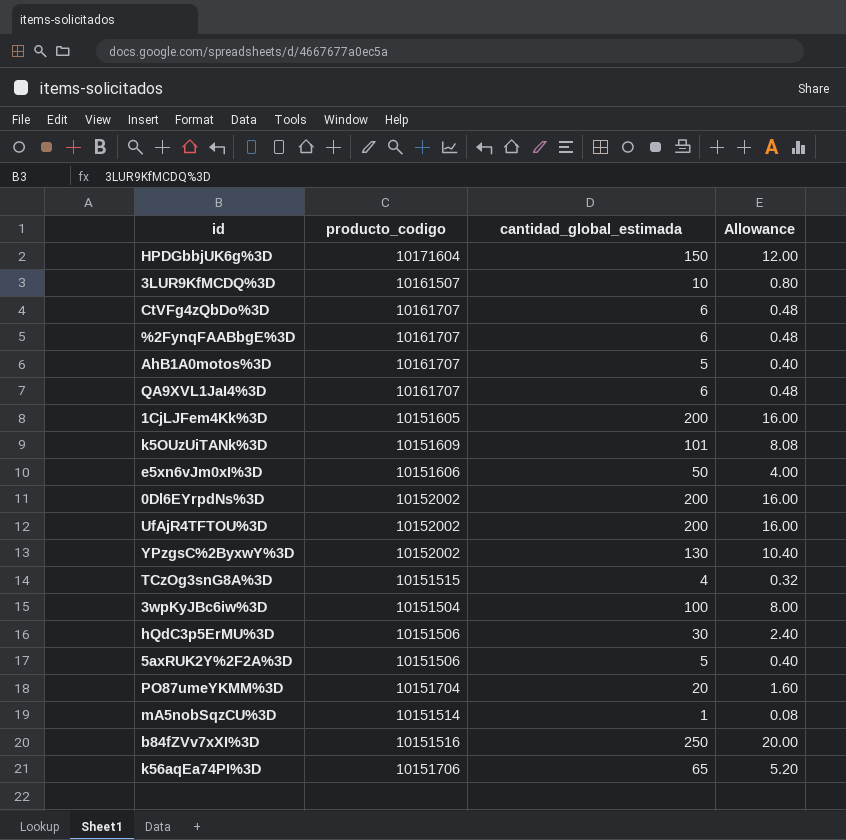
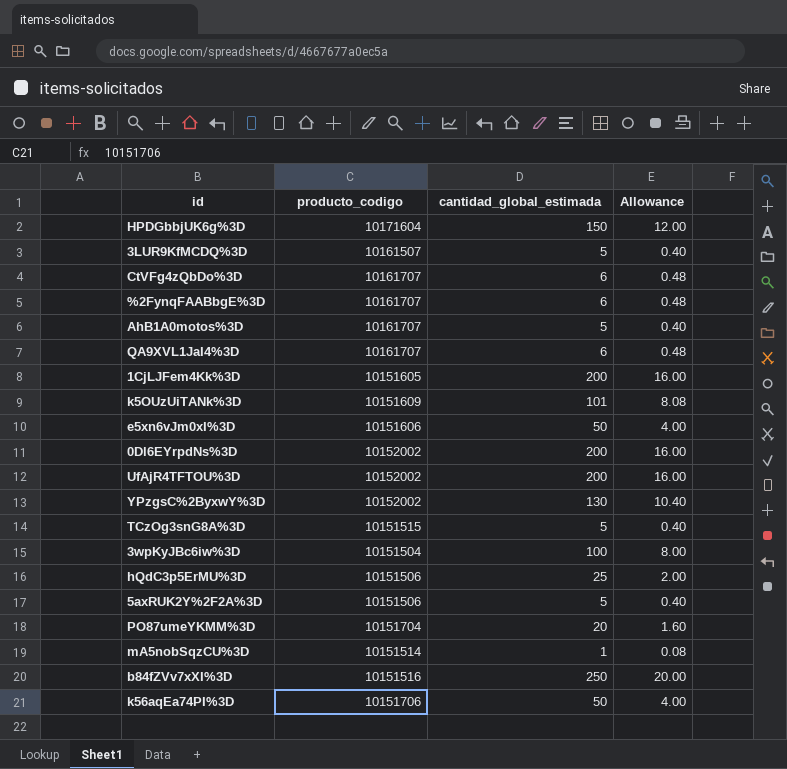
3LUR9KfMCDQ%3D | cantidad_global_estimada: 10 -> 5
3LUR9KfMCDQ%3D | Allowance: 0.80 -> 0.40
TCzOg3snG8A%3D | cantidad_global_estimada: 4 -> 5
TCzOg3snG8A%3D | Allowance: 0.32 -> 0.40
hQdC3p5ErMU%3D | cantidad_global_estimada: 30 -> 25
hQdC3p5ErMU%3D | Allowance: 2.40 -> 2.00
k56aqEa74PI%3D | cantidad_global_estimada: 65 -> 50
k56aqEa74PI%3D | Allowance: 5.20 -> 4.00

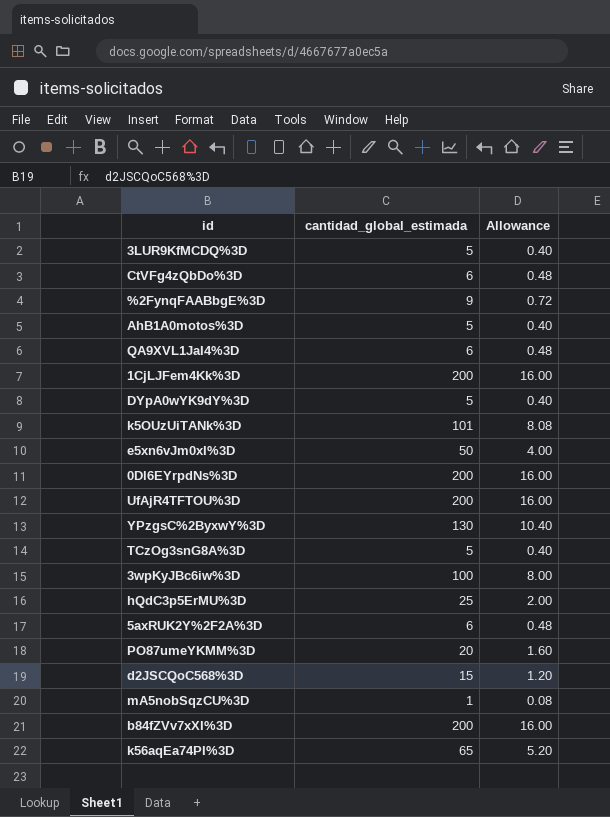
column producto_codigo | position: 2 -> none
row HPDGbbjUK6g%3D: 10171604 | 150 | 12.00 -> none
%2FynqFAABbgE%3D | cantidad_global_estimada: 6 -> 9
%2FynqFAABbgE%3D | Allowance: 0.48 -> 0.72
row DYpA0wYK9dY%3D: none -> 5 | 0.40
5axRUK2Y%2F2A%3D | cantidad_global_estimada: 5 -> 6
5axRUK2Y%2F2A%3D | Allowance: 0.40 -> 0.48
row d2JSCQoC568%3D: none -> 15 | 1.20
b84fZVv7xXI%3D | cantidad_global_estimada: 250 -> 200
b84fZVv7xXI%3D | Allowance: 20.00 -> 16.00
k56aqEa74PI%3D | cantidad_global_estimada: 50 -> 65
k56aqEa74PI%3D | Allowance: 4.00 -> 5.20

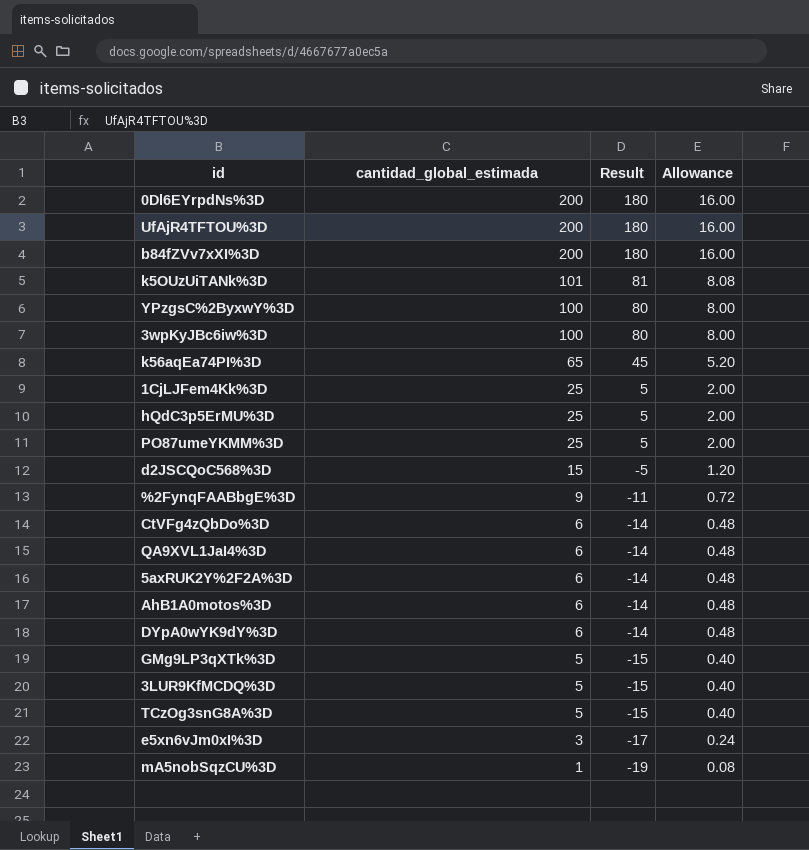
row order: none -> cantidad_global_estimada descending
column Result | formula: none -> [cantidad_global_estimada] - 20
YPzgsC%2ByxwY%3D | cantidad_global_estimada: 130 -> 100
YPzgsC%2ByxwY%3D | Allowance: 10.40 -> 8.00
1CjLJFem4Kk%3D | cantidad_global_estimada: 200 -> 25
1CjLJFem4Kk%3D | Allowance: 16.00 -> 2.00
PO87umeYKMM%3D | cantidad_global_estimada: 20 -> 25
PO87umeYKMM%3D | Allowance: 1.60 -> 2.00
AhB1A0motos%3D | cantidad_global_estimada: 5 -> 6
AhB1A0motos%3D | Allowance: 0.40 -> 0.48
DYpA0wYK9dY%3D | cantidad_global_estimada: 5 -> 6
DYpA0wYK9dY%3D | Allowance: 0.40 -> 0.48
row GMg9LP3qXTk%3D: none -> 5 | -15 | 0.40
e5xn6vJm0xI%3D | cantidad_global_estimada: 50 -> 3
e5xn6vJm0xI%3D | Allowance: 4.00 -> 0.24

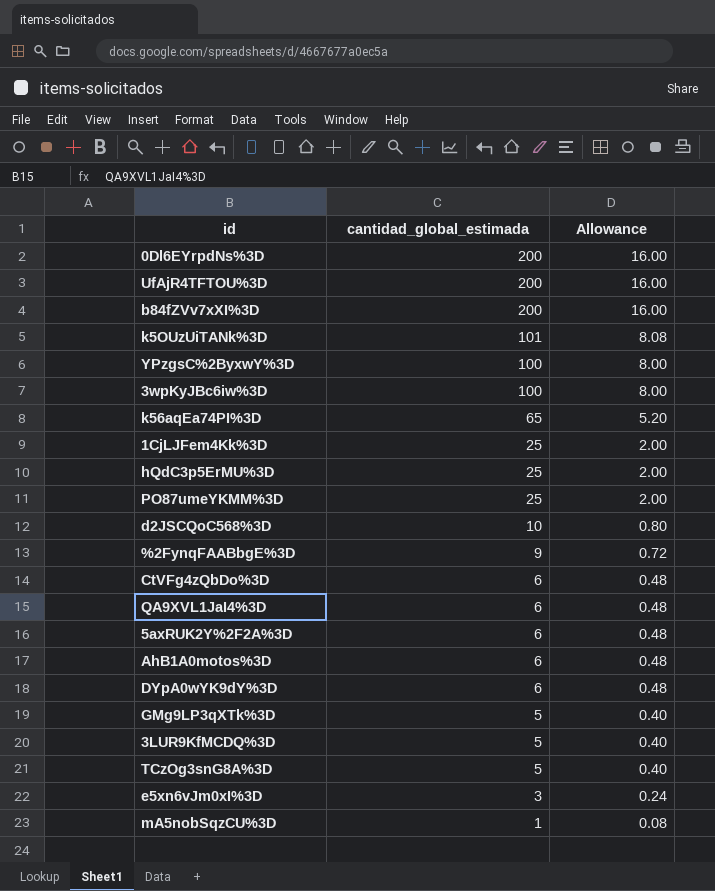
column Result | formula: [cantidad_global_estimada] - 20 -> none
d2JSCQoC568%3D | cantidad_global_estimada: 15 -> 10
d2JSCQoC568%3D | Allowance: 1.20 -> 0.80

